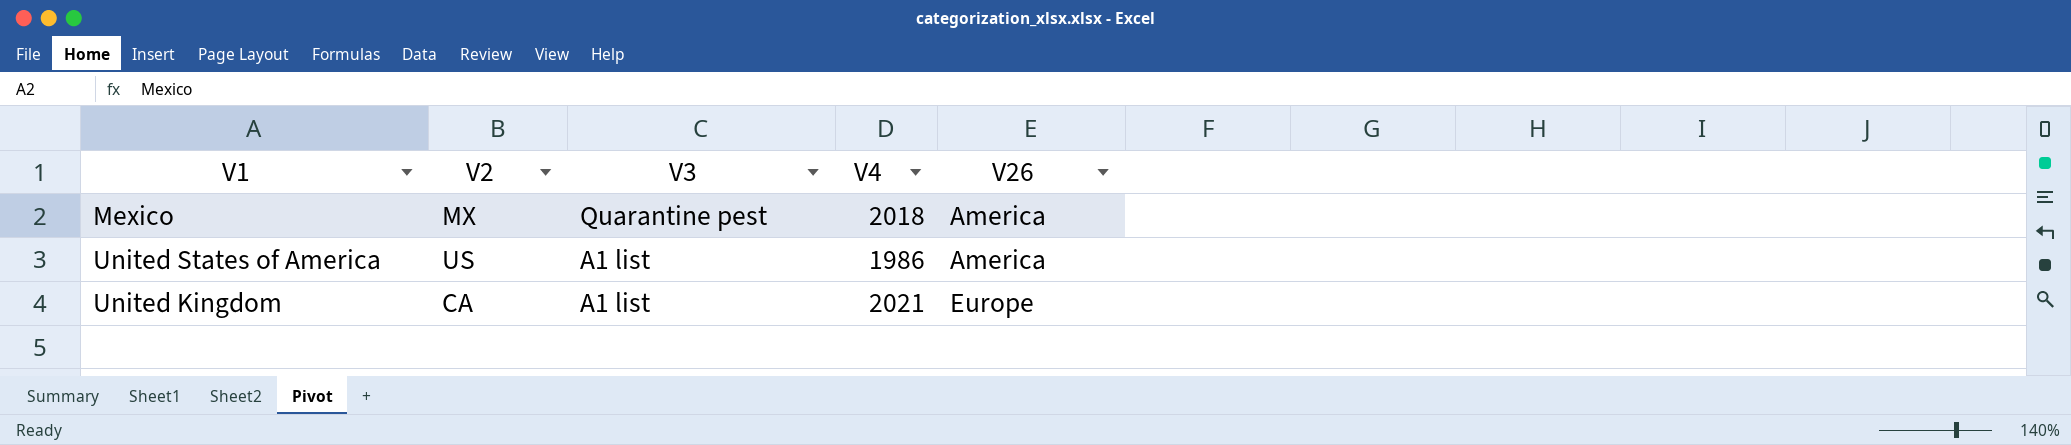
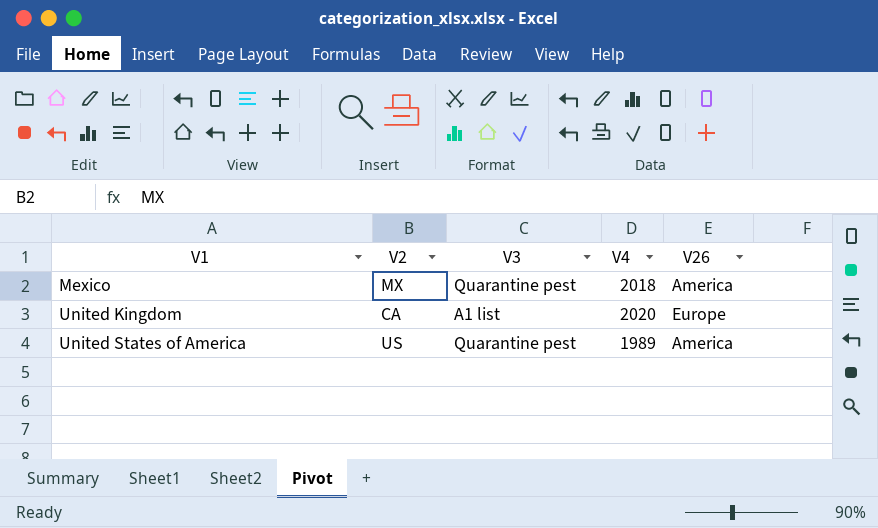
row order: V3 descending -> V1 ascending
United Kingdom | V4: 2021 -> 2020
United States of America | V3: A1 list -> Quarantine pest
United States of America | V4: 1986 -> 1989

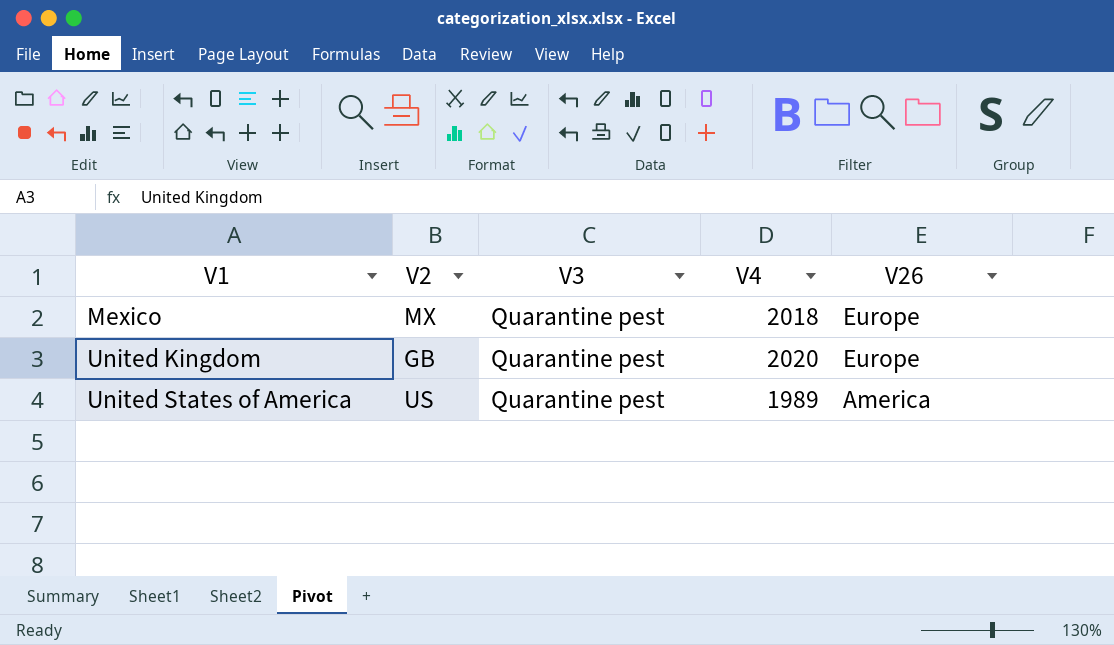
Mexico | V26: America -> Europe
United Kingdom | V2: CA -> GB
United Kingdom | V3: A1 list -> Quarantine pest

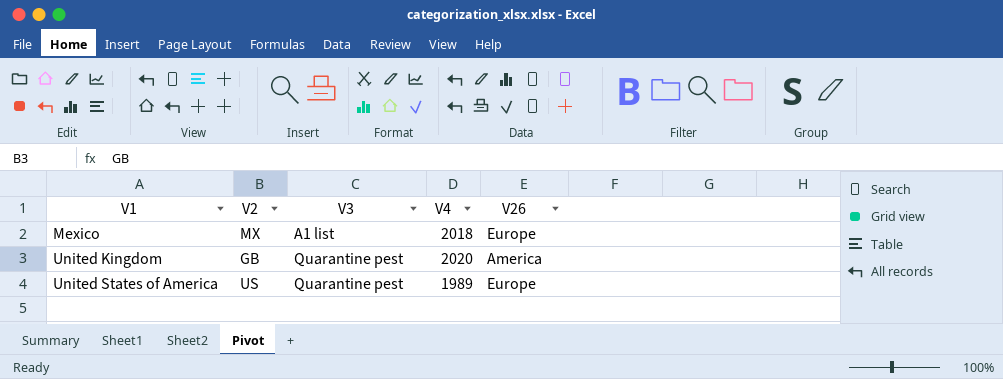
Mexico | V3: Quarantine pest -> A1 list
United Kingdom | V26: Europe -> America
United States of America | V26: America -> Europe

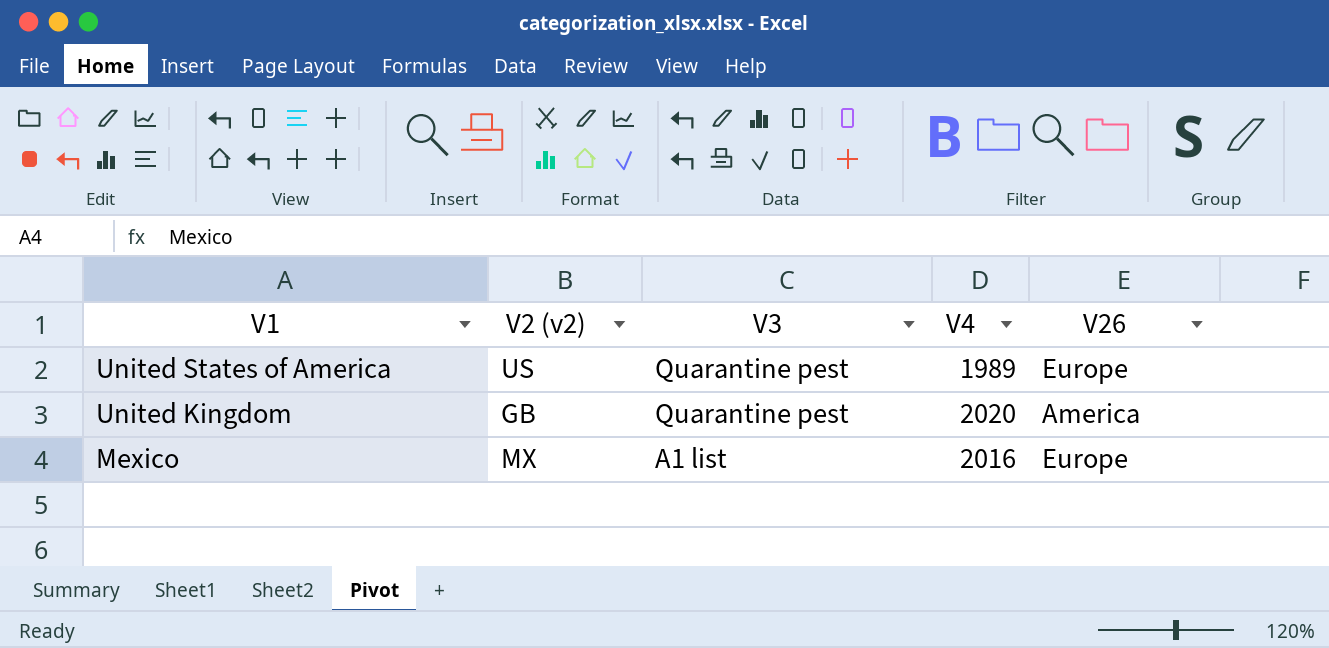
row order: V1 ascending -> V1 descending
column name: V2 -> V2 (v2)
Mexico | V4: 2018 -> 2016

